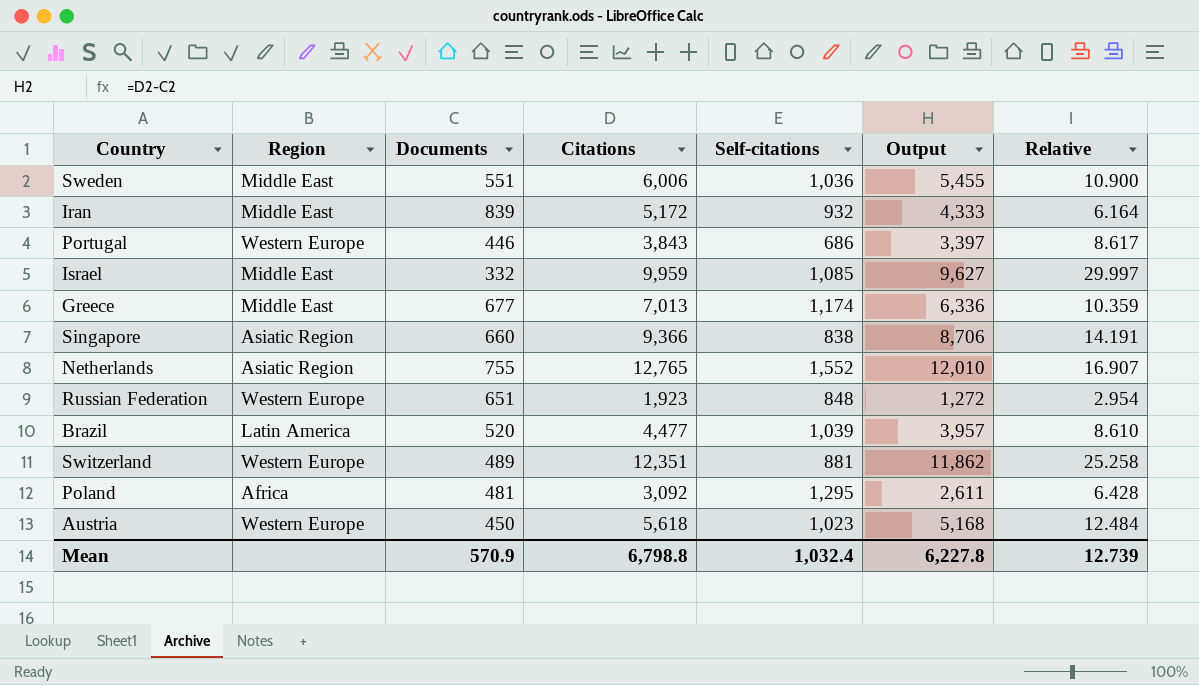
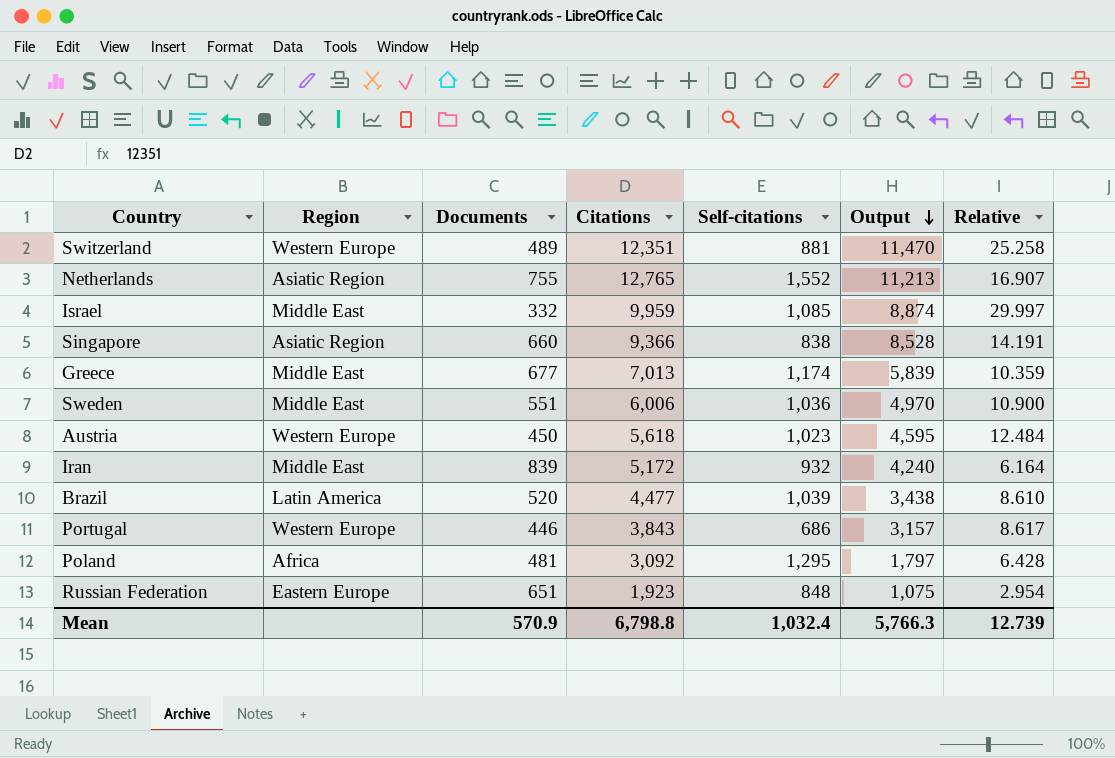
row order: none -> Output descending
column Output | formula: [Citations] - [Documents] -> [Citations] - [Self-citations]
Russian Federation | Region: Western Europe -> Eastern Europe
Mean | Output: 6,227.8 -> 5,766.3

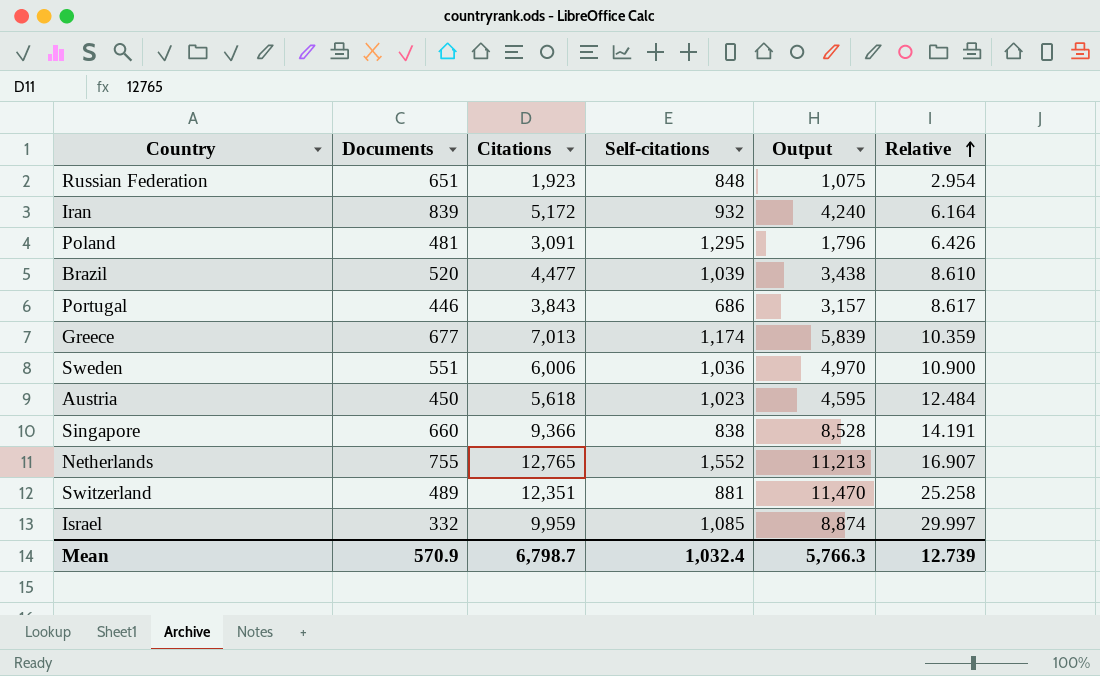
row order: Output descending -> Relative ascending
column Region | position: 2 -> none
Poland | Citations: 3,092 -> 3,091
Poland | Output: 1,797 -> 1,796
Poland | Relative: 6.428 -> 6.426
Mean | Citations: 6,798.8 -> 6,798.7

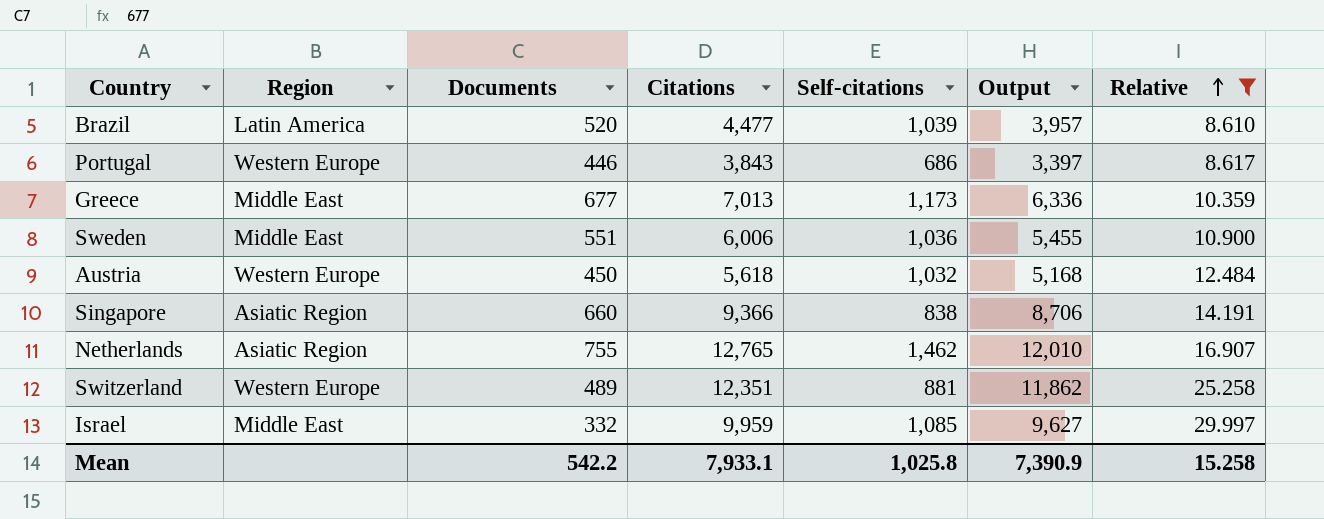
filter: none -> Relative >= 8.610
column Region | position: none -> 2
column Output | formula: [Citations] - [Self-citations] -> [Citations] - [Documents]
Greece | Self-citations: 1,174 -> 1,173
Austria | Self-citations: 1,023 -> 1,032
Netherlands | Self-citations: 1,552 -> 1,462
Mean | Documents: 570.9 -> 542.2
Mean | Citations: 6,798.7 -> 7,933.1
Mean | Self-citations: 1,032.4 -> 1,025.8
Mean | Output: 5,766.3 -> 7,390.9
Mean | Relative: 12.739 -> 15.258

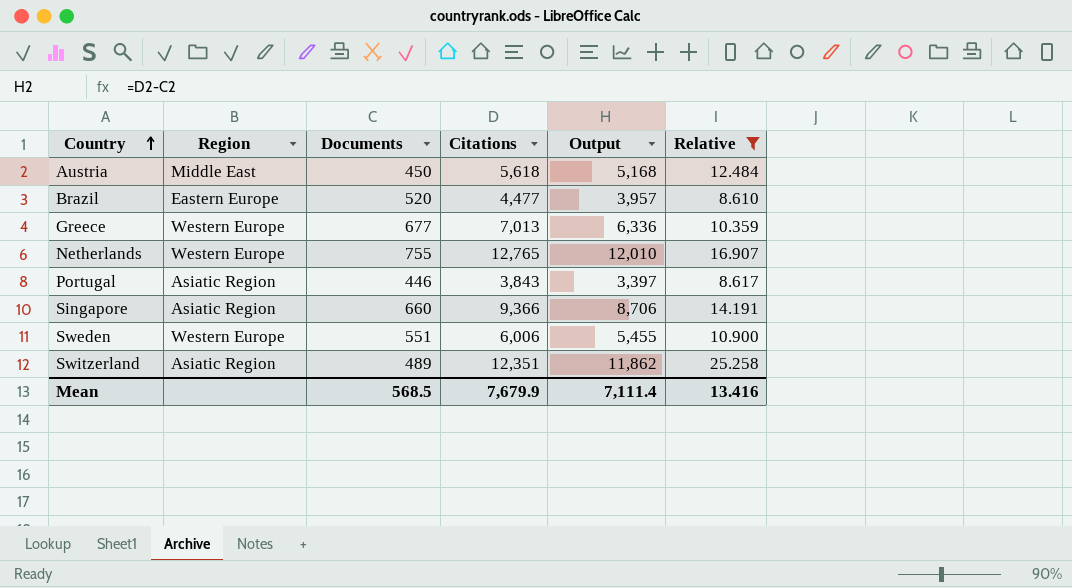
row order: Relative ascending -> Country ascending
column Self-citations | position: 5 -> none
row Israel: Middle East | 332 | 9,959 | 1,085 | 9,627 | 29.997 -> none
Austria | Region: Western Europe -> Middle East
Brazil | Region: Latin America -> Eastern Europe
Greece | Region: Middle East -> Western Europe
Netherlands | Region: Asiatic Region -> Western Europe
Portugal | Region: Western Europe -> Asiatic Region
Sweden | Region: Middle East -> Western Europe
Switzerland | Region: Western Europe -> Asiatic Region
Mean | Documents: 542.2 -> 568.5
Mean | Citations: 7,933.1 -> 7,679.9
Mean | Output: 7,390.9 -> 7,111.4
Mean | Relative: 15.258 -> 13.416

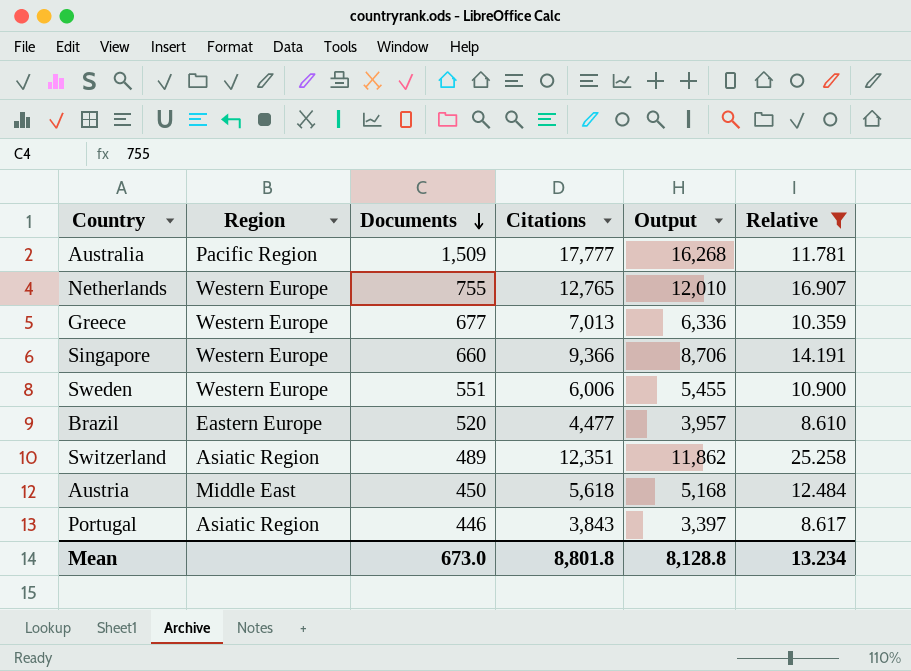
row order: Country ascending -> Documents descending
row Australia: none -> Pacific Region | 1,509 | 17,777 | 16,268 | 11.781
Singapore | Region: Asiatic Region -> Western Europe
Mean | Documents: 568.5 -> 673.0
Mean | Citations: 7,679.9 -> 8,801.8
Mean | Output: 7,111.4 -> 8,128.8
Mean | Relative: 13.416 -> 13.234

